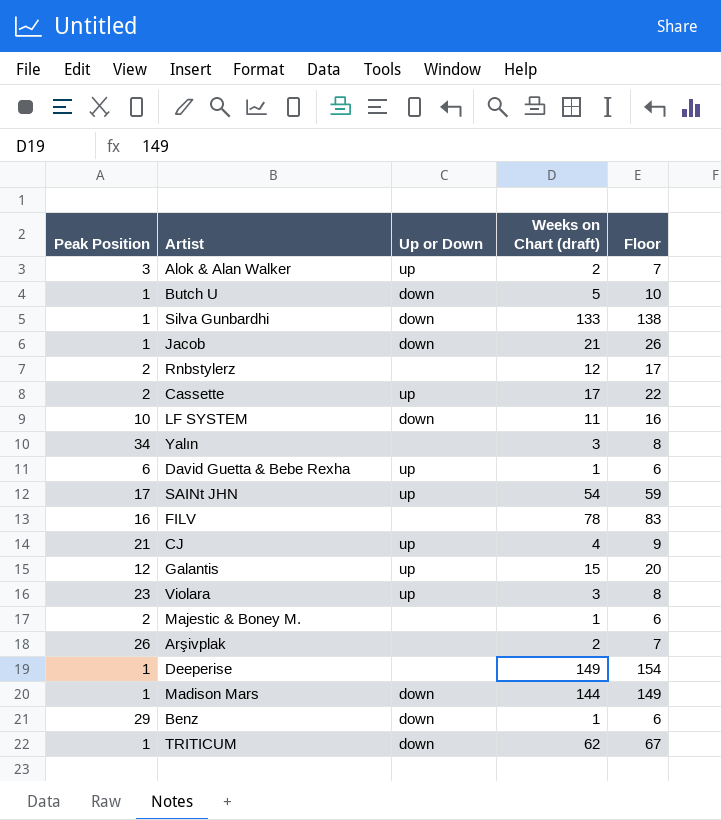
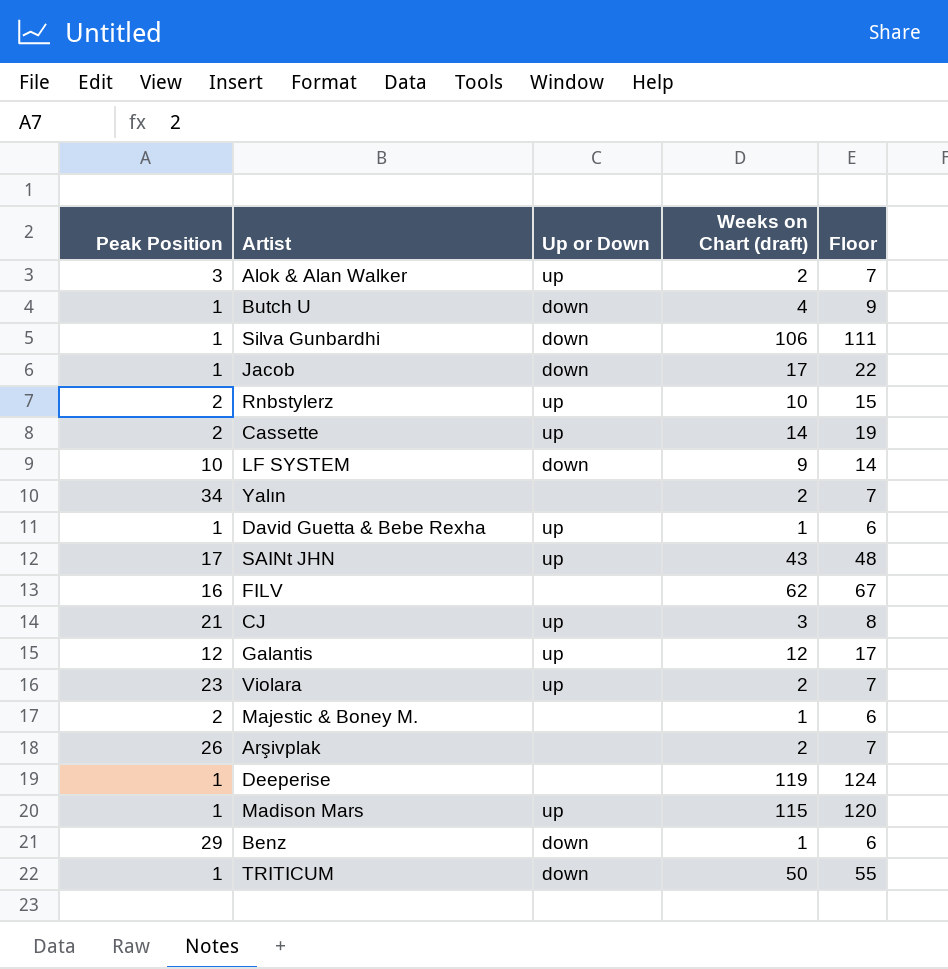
Butch U | Weeks on Chart (draft): 5 -> 4
Butch U | Floor: 10 -> 9
Silva Gunbardhi | Weeks on Chart (draft): 133 -> 106
Silva Gunbardhi | Floor: 138 -> 111
Jacob | Weeks on Chart (draft): 21 -> 17
Jacob | Floor: 26 -> 22
Rnbstylerz | Up or Down: none -> up
Rnbstylerz | Weeks on Chart (draft): 12 -> 10
Rnbstylerz | Floor: 17 -> 15
Cassette | Weeks on Chart (draft): 17 -> 14
Cassette | Floor: 22 -> 19
LF SYSTEM | Weeks on Chart (draft): 11 -> 9
LF SYSTEM | Floor: 16 -> 14
Yalın | Weeks on Chart (draft): 3 -> 2
Yalın | Floor: 8 -> 7
David Guetta & Bebe Rexha | Peak Position: 6 -> 1
SAINt JHN | Weeks on Chart (draft): 54 -> 43
SAINt JHN | Floor: 59 -> 48
FILV | Weeks on Chart (draft): 78 -> 62
FILV | Floor: 83 -> 67
CJ | Weeks on Chart (draft): 4 -> 3
CJ | Floor: 9 -> 8
Galantis | Weeks on Chart (draft): 15 -> 12
Galantis | Floor: 20 -> 17
Violara | Weeks on Chart (draft): 3 -> 2
Violara | Floor: 8 -> 7
Deeperise | Weeks on Chart (draft): 149 -> 119
Deeperise | Floor: 154 -> 124
Madison Mars | Up or Down: down -> up
Madison Mars | Weeks on Chart (draft): 144 -> 115
Madison Mars | Floor: 149 -> 120
TRITICUM | Weeks on Chart (draft): 62 -> 50
TRITICUM | Floor: 67 -> 55

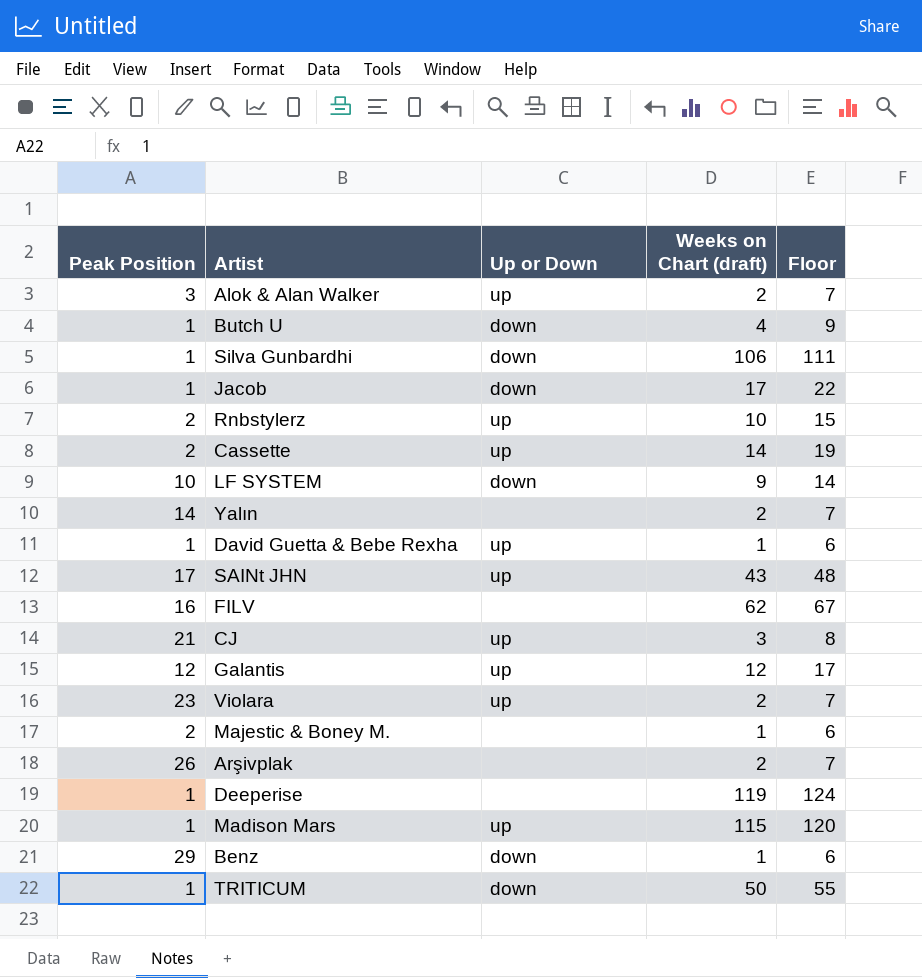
Yalın | Peak Position: 34 -> 14

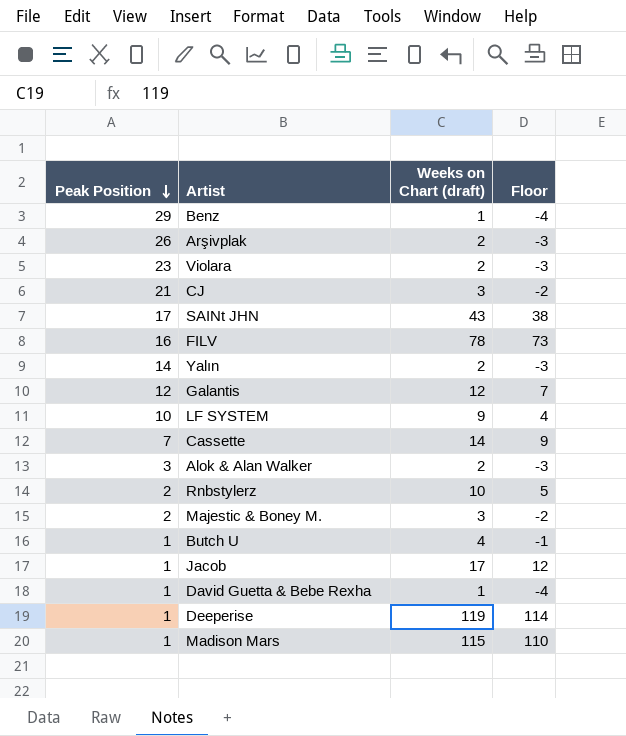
row order: none -> Peak Position descending
column Up or Down | position: 3 -> none
column Floor | formula: [Weeks on Chart (draft)] + 5 -> [Weeks on Chart (draft)] - 5
row Silva Gunbardhi: 1 | down | 106 | 111 -> none
row TRITICUM: 1 | down | 50 | 55 -> none
FILV | Weeks on Chart (draft): 62 -> 78
Cassette | Peak Position: 2 -> 7
Majestic & Boney M. | Weeks on Chart (draft): 1 -> 3

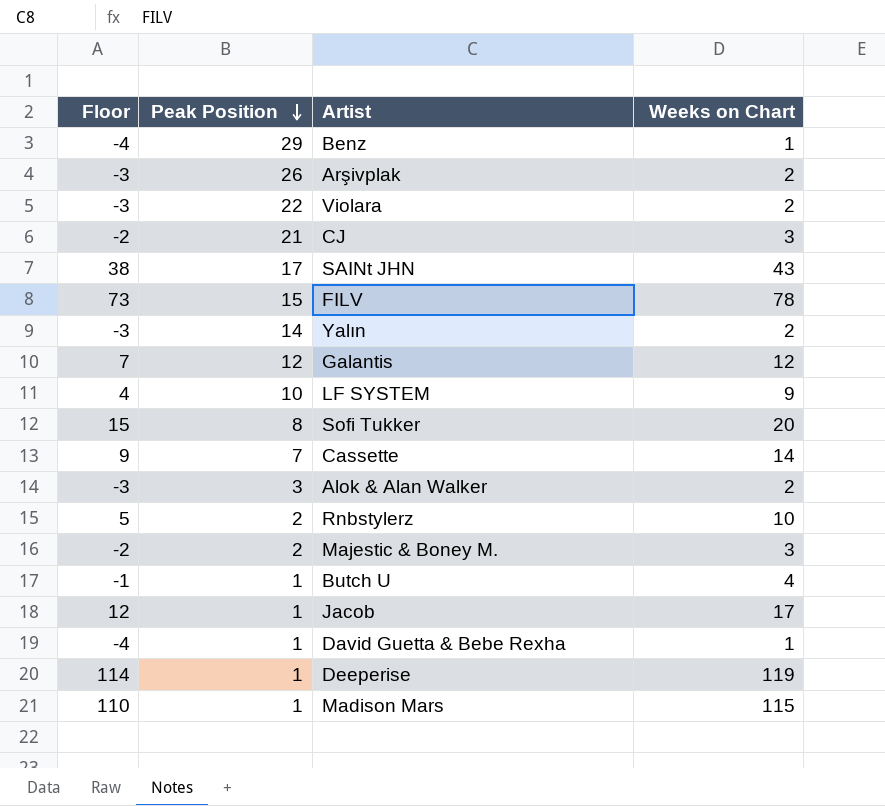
column Floor | position: 4 -> 1
column name: Weeks on Chart (draft) -> Weeks on Chart
Violara | Peak Position: 23 -> 22
FILV | Peak Position: 16 -> 15
row Sofi Tukker: none -> 15 | 8 | 20

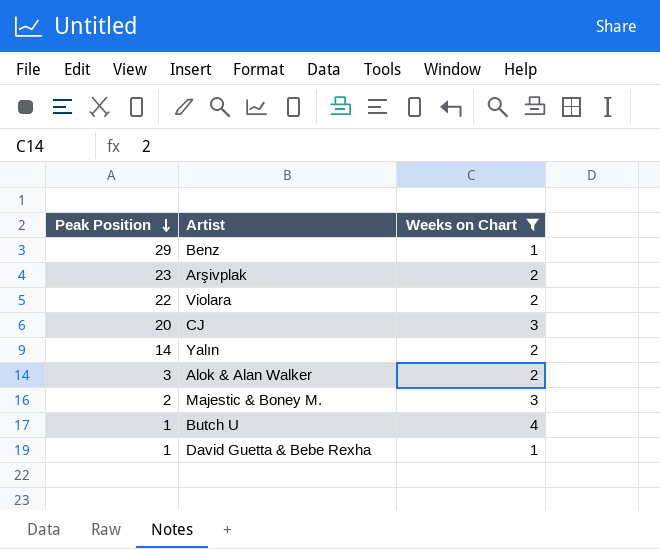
filter: none -> Weeks on Chart <= 4
column Floor | formula: [Weeks on Chart] - 5 -> none
Arşivplak | Peak Position: 26 -> 23
CJ | Peak Position: 21 -> 20

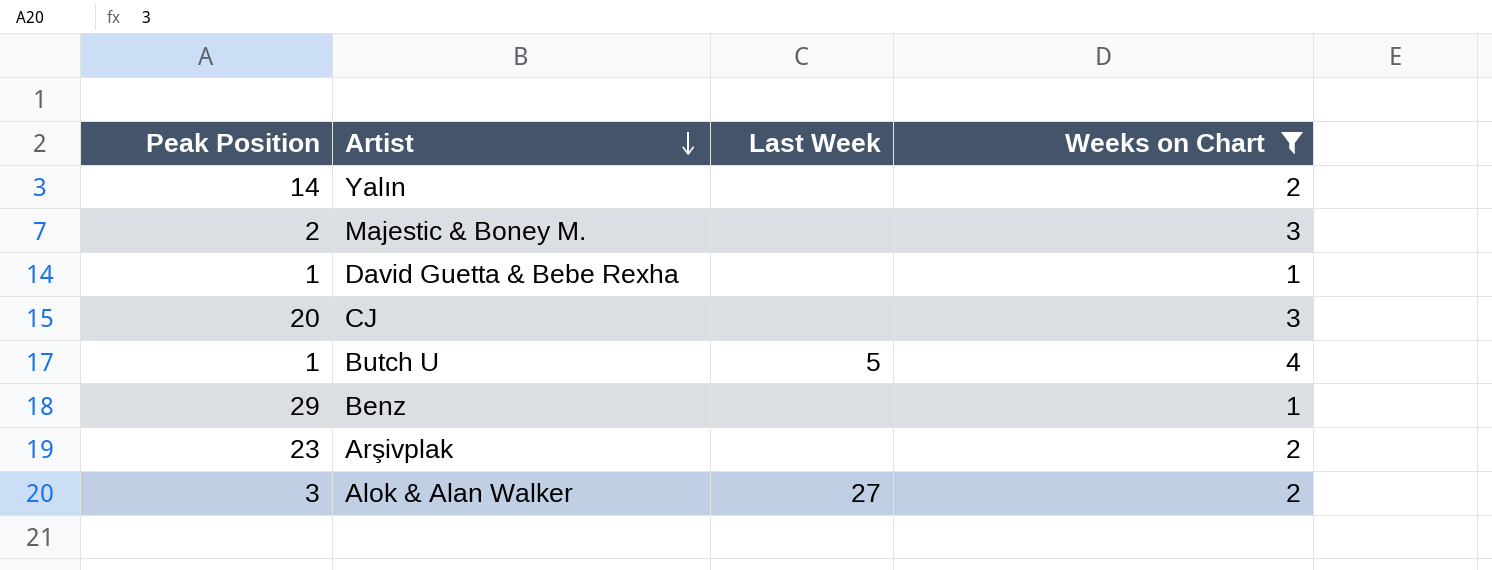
row order: Peak Position descending -> Artist descending
column Last Week | position: none -> 3
row Violara: 22 | 2 -> none

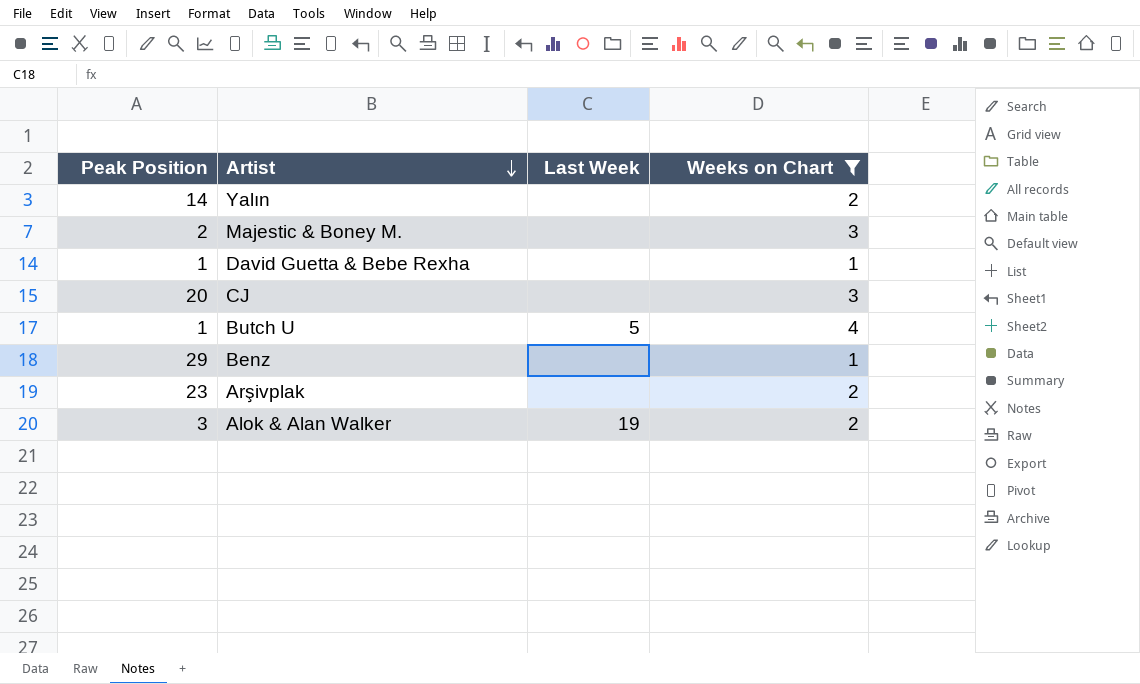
Alok & Alan Walker | Last Week: 27 -> 19

